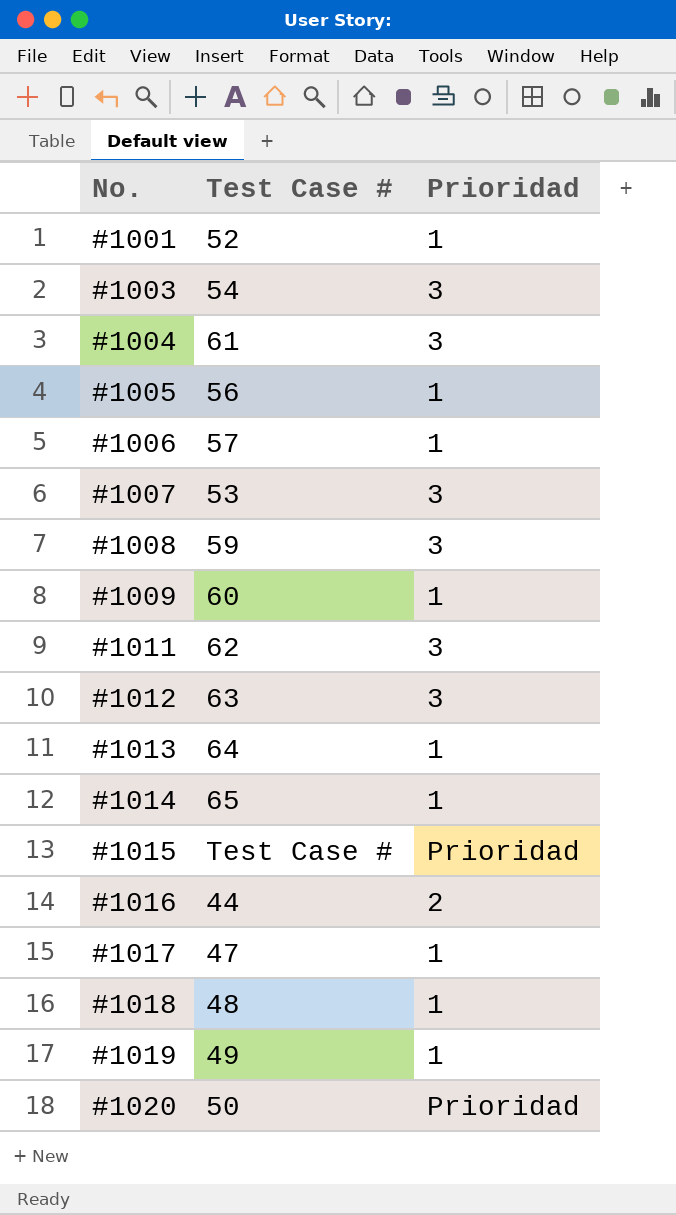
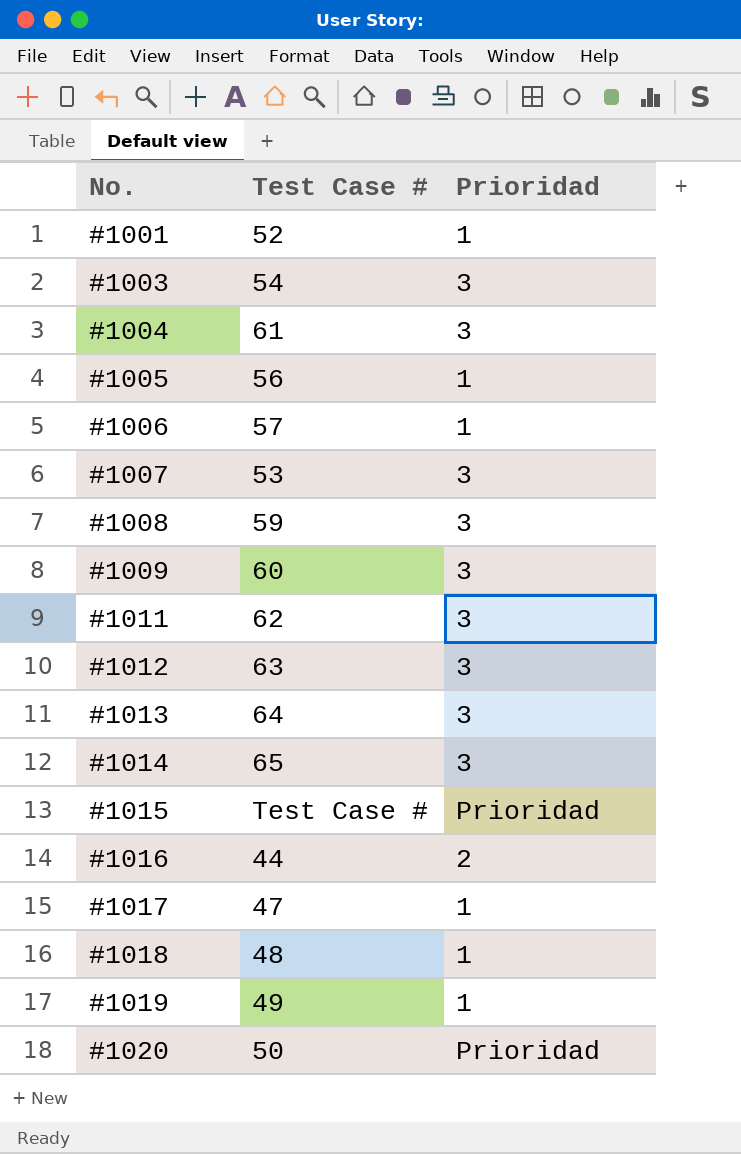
#1009 | Prioridad: 1 -> 3
#1013 | Prioridad: 1 -> 3
#1014 | Prioridad: 1 -> 3

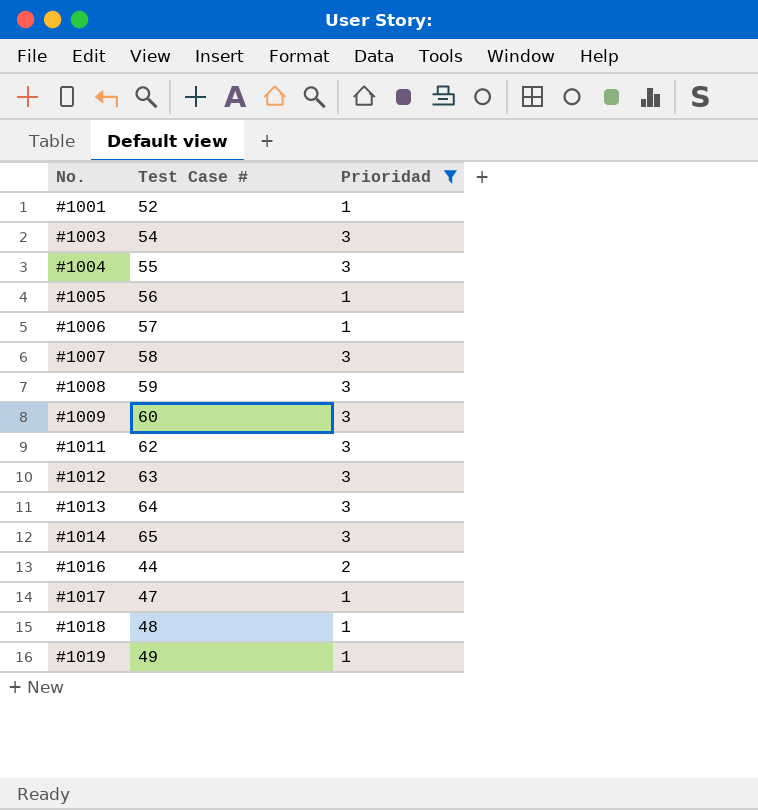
filter: none -> Prioridad != Prioridad
#1004 | Test Case #: 61 -> 55
#1007 | Test Case #: 53 -> 58

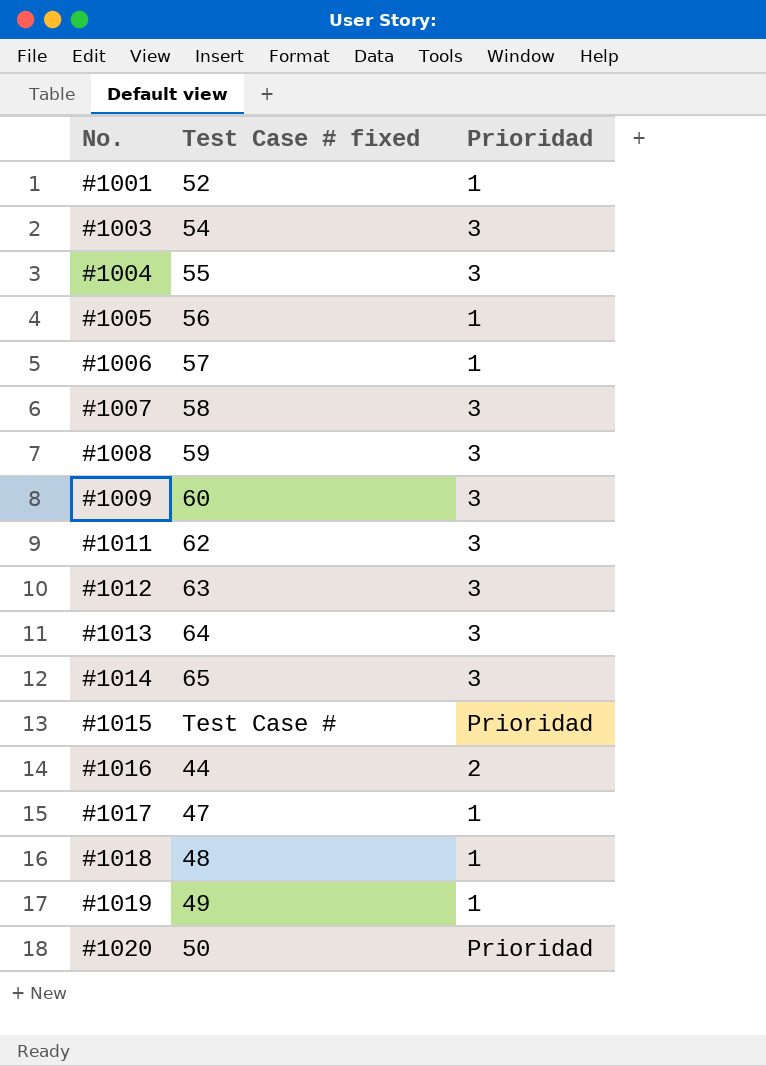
filter: Prioridad != Prioridad -> none
column name: Test Case # -> Test Case # fixed

